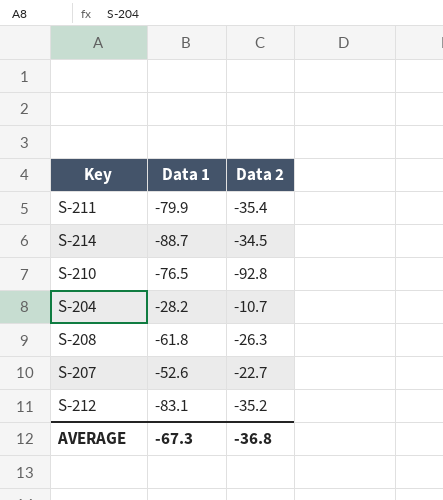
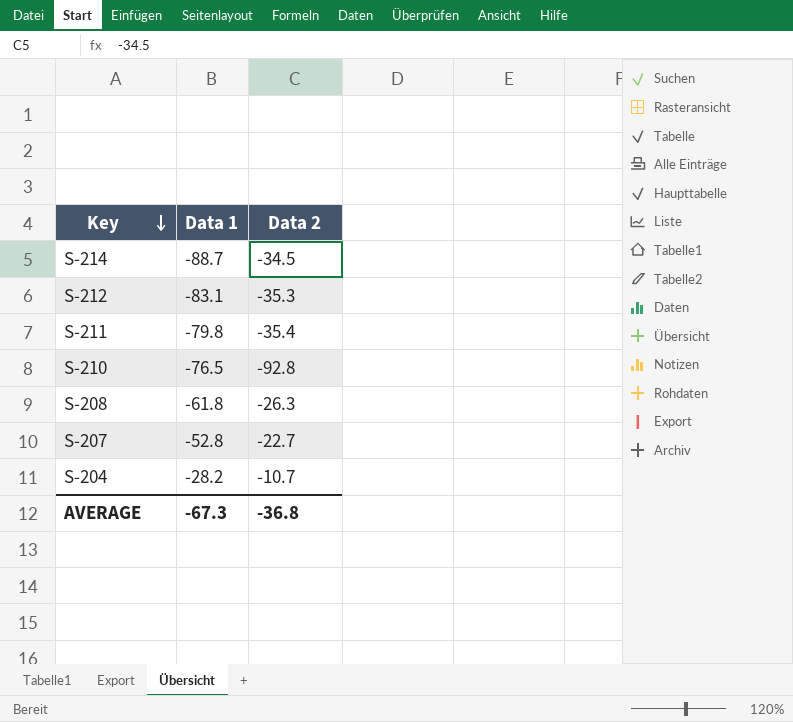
row order: none -> Key descending
S-212 | Data 2: -35.2 -> -35.3
S-211 | Data 1: -79.9 -> -79.8
S-207 | Data 1: -52.6 -> -52.8

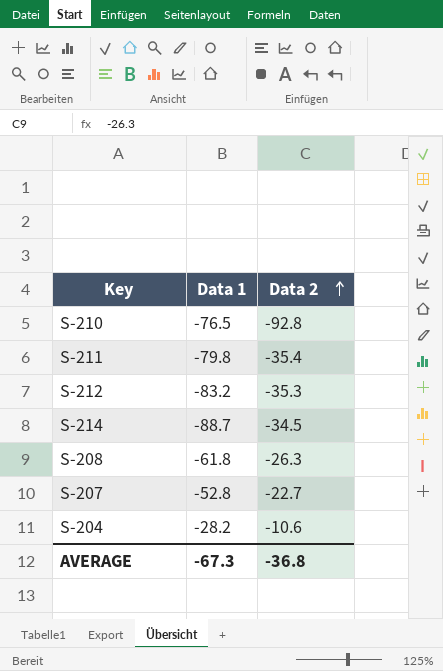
row order: Key descending -> Data 2 ascending
S-212 | Data 1: -83.1 -> -83.2
S-204 | Data 2: -10.7 -> -10.6

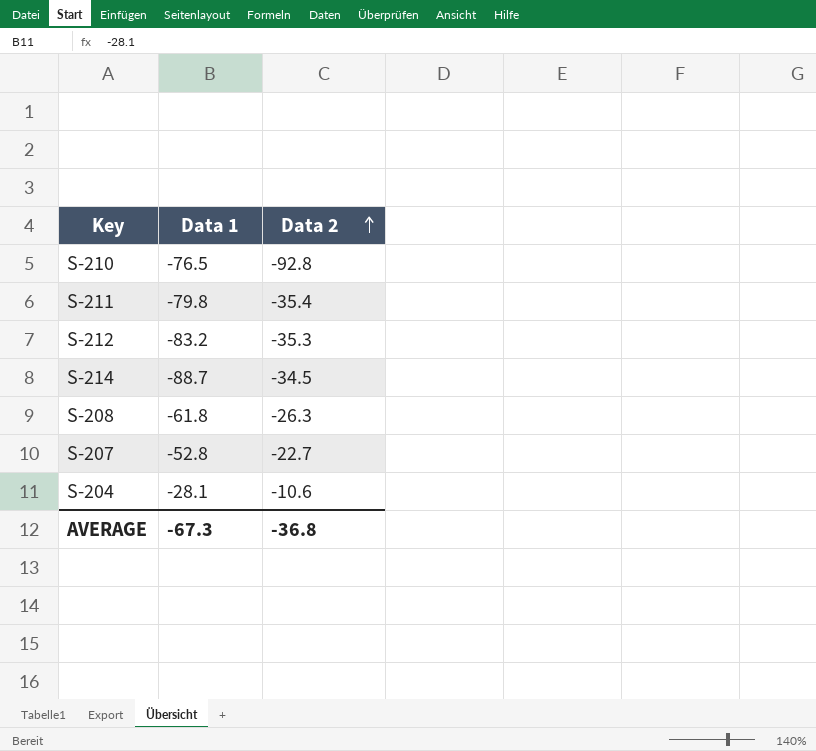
S-204 | Data 1: -28.2 -> -28.1

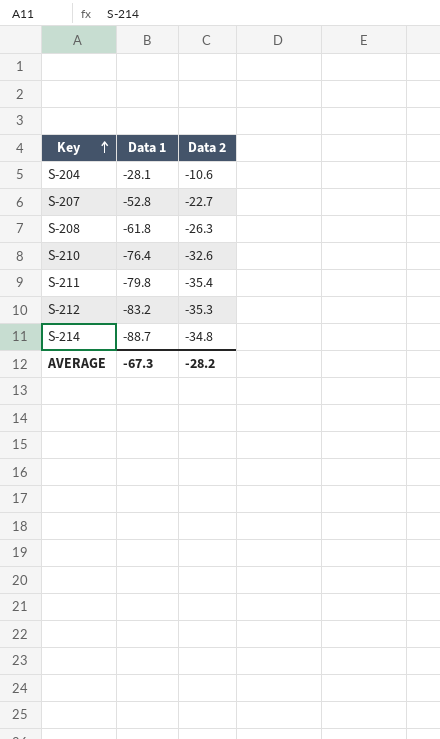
row order: Data 2 ascending -> Key ascending
S-210 | Data 1: -76.5 -> -76.4
S-210 | Data 2: -92.8 -> -32.6
S-214 | Data 2: -34.5 -> -34.8
AVERAGE | Data 2: -36.8 -> -28.2

